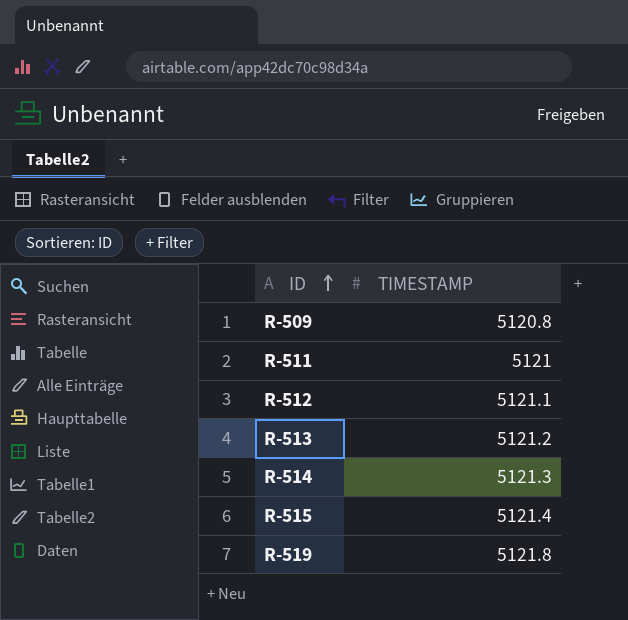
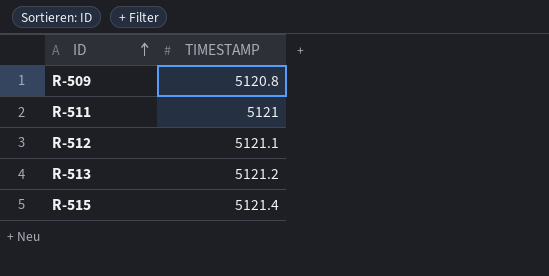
row R-514: 5121.3 -> none
row R-519: 5121.8 -> none

